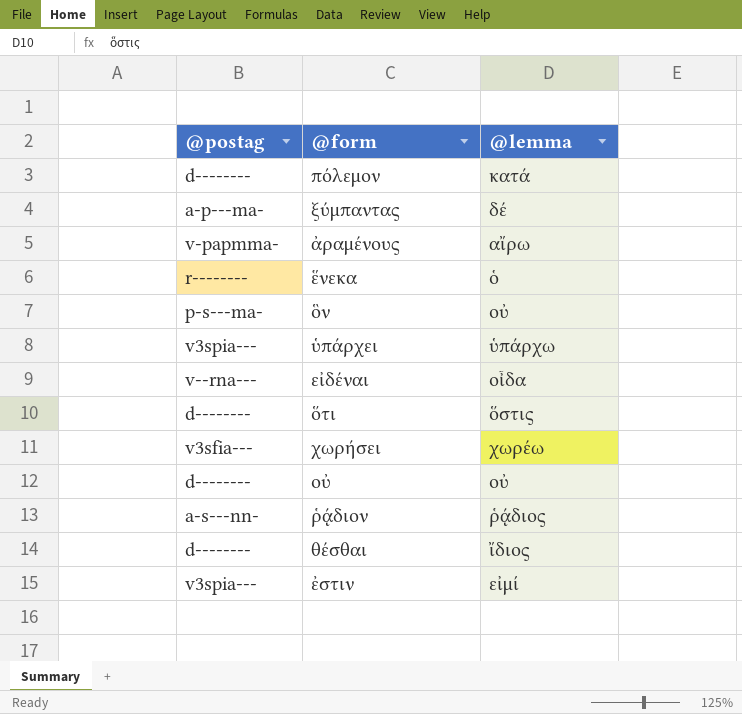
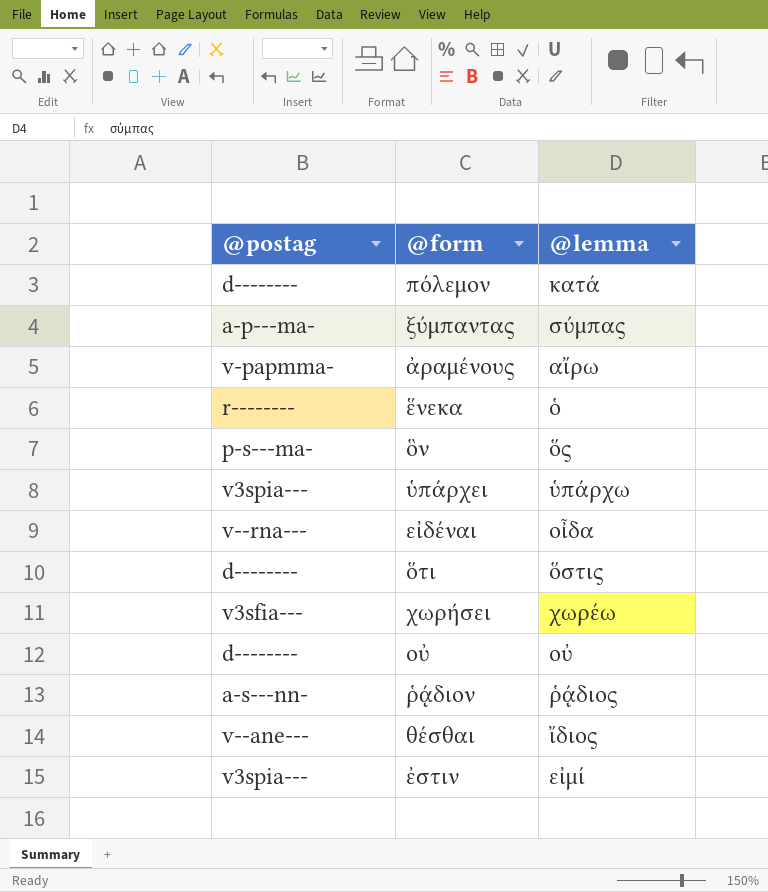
ξύμπαντας | @lemma: δέ -> σύμπας
ὃν | @lemma: οὐ -> ὅς
θέσθαι | @postag: d-------- -> v--ane---

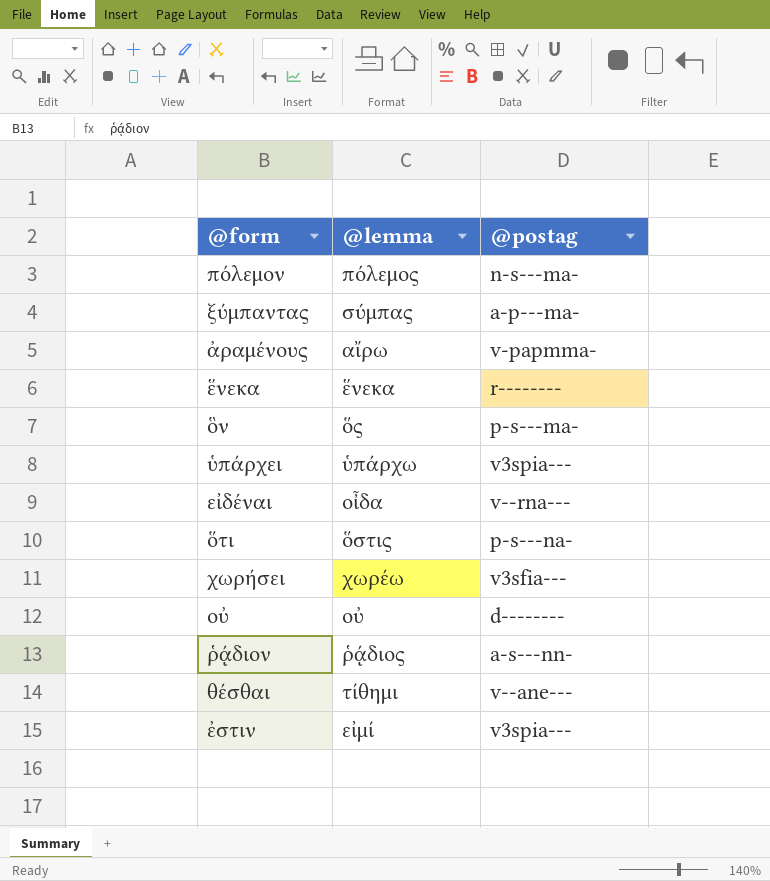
column @postag | position: 1 -> 3
πόλεμον | @lemma: κατά -> πόλεμος
πόλεμον | @postag: d-------- -> n-s---ma-
ἕνεκα | @lemma: ὁ -> ἕνεκα
ὅτι | @postag: d-------- -> p-s---na-
θέσθαι | @lemma: ἴδιος -> τίθημι

